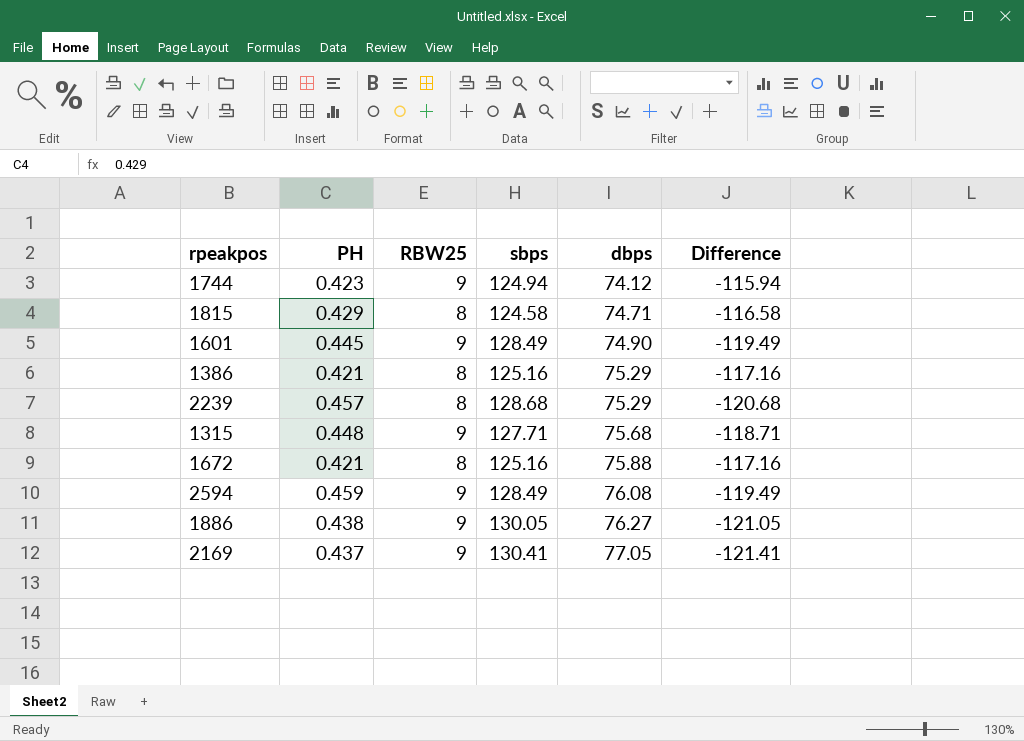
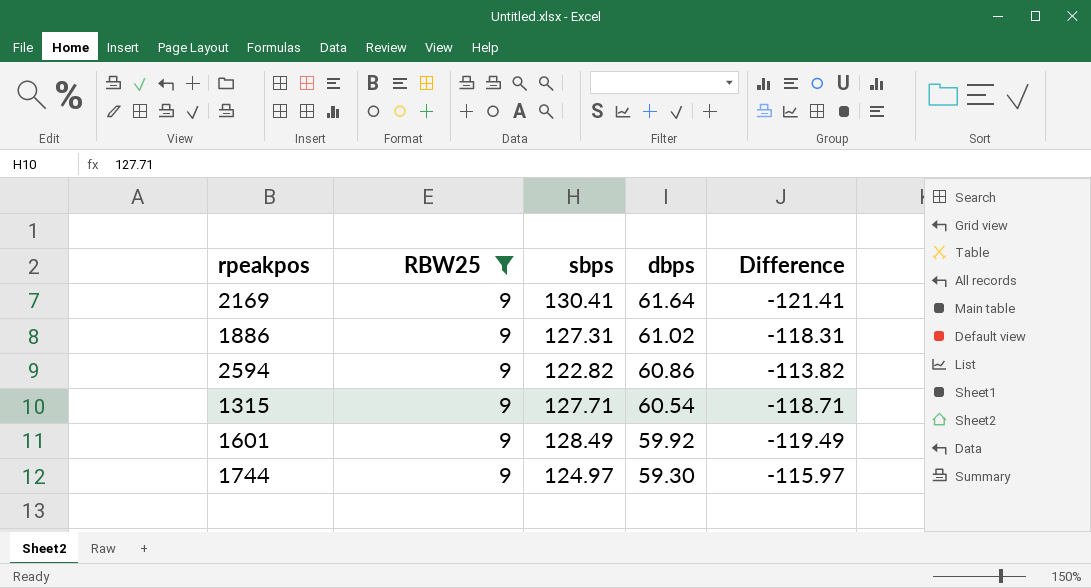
filter: none -> RBW25 = 9
row order: dbps ascending -> dbps descending
column PH | position: 2 -> none
2169 | dbps: 77.05 -> 61.64
1886 | sbps: 130.05 -> 127.31
1886 | dbps: 76.27 -> 61.02
1886 | Difference: -121.05 -> -118.31
2594 | sbps: 128.49 -> 122.82
2594 | dbps: 76.08 -> 60.86
2594 | Difference: -119.49 -> -113.82
1315 | dbps: 75.68 -> 60.54
1601 | dbps: 74.90 -> 59.92
1744 | sbps: 124.94 -> 124.97
1744 | dbps: 74.12 -> 59.30
1744 | Difference: -115.94 -> -115.97

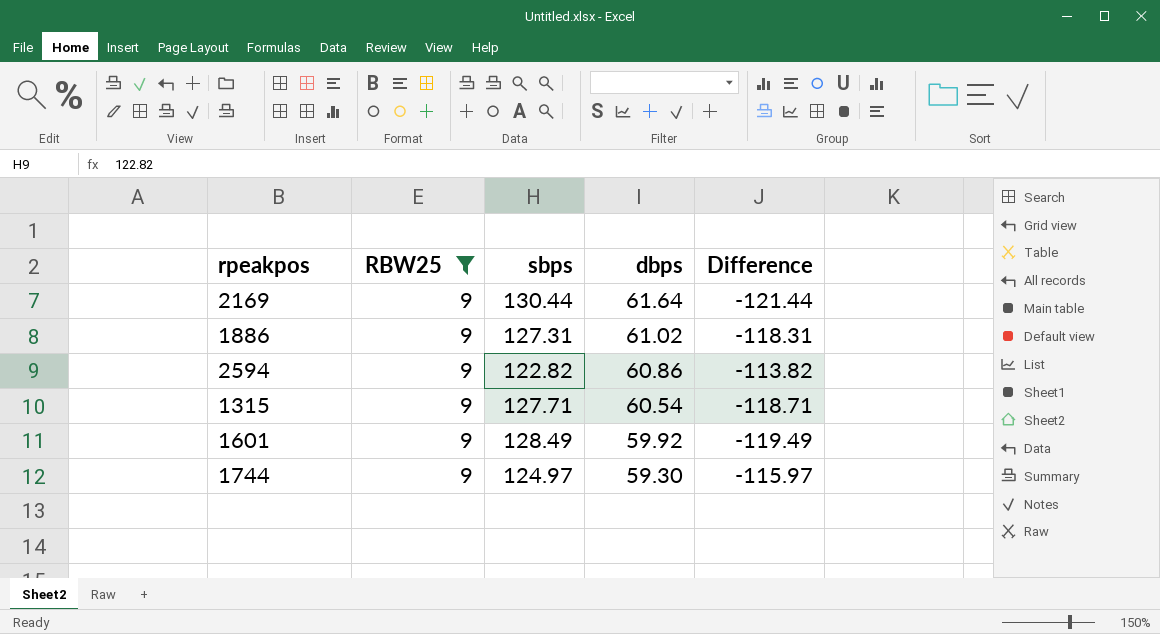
2169 | sbps: 130.41 -> 130.44
2169 | Difference: -121.41 -> -121.44

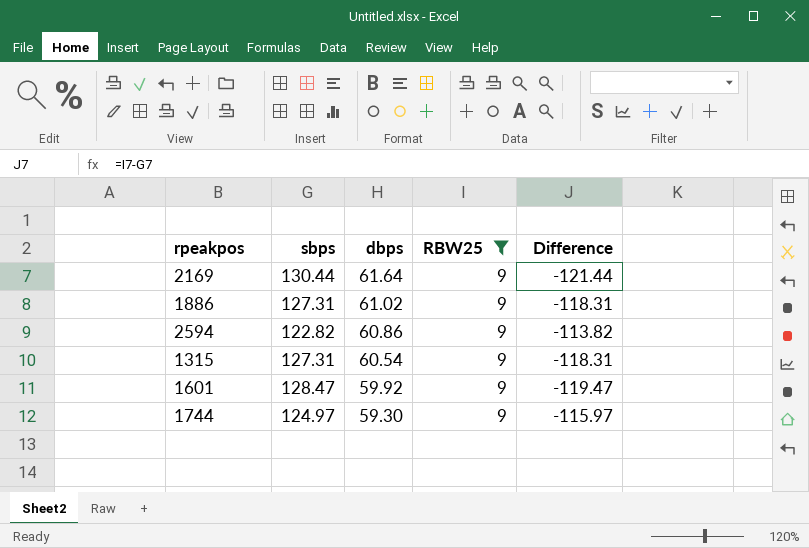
column RBW25 | position: 2 -> 4
1315 | sbps: 127.71 -> 127.31
1315 | Difference: -118.71 -> -118.31
1601 | sbps: 128.49 -> 128.47
1601 | Difference: -119.49 -> -119.47

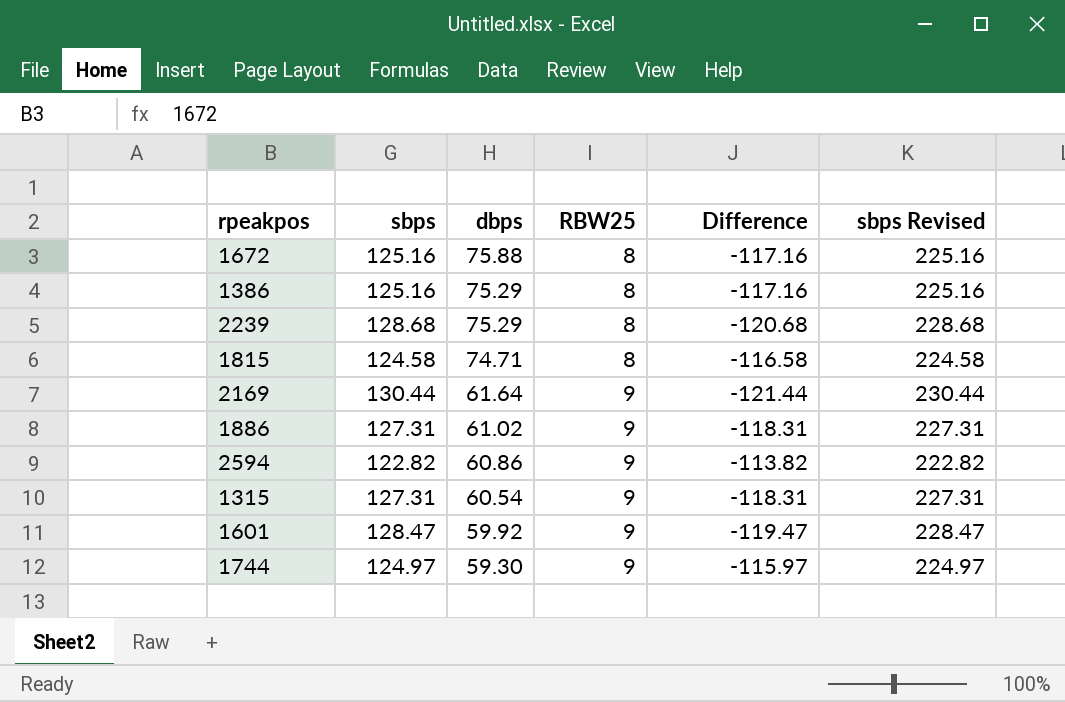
filter: RBW25 = 9 -> none
column sbps Revised | formula: none -> [sbps] + 100

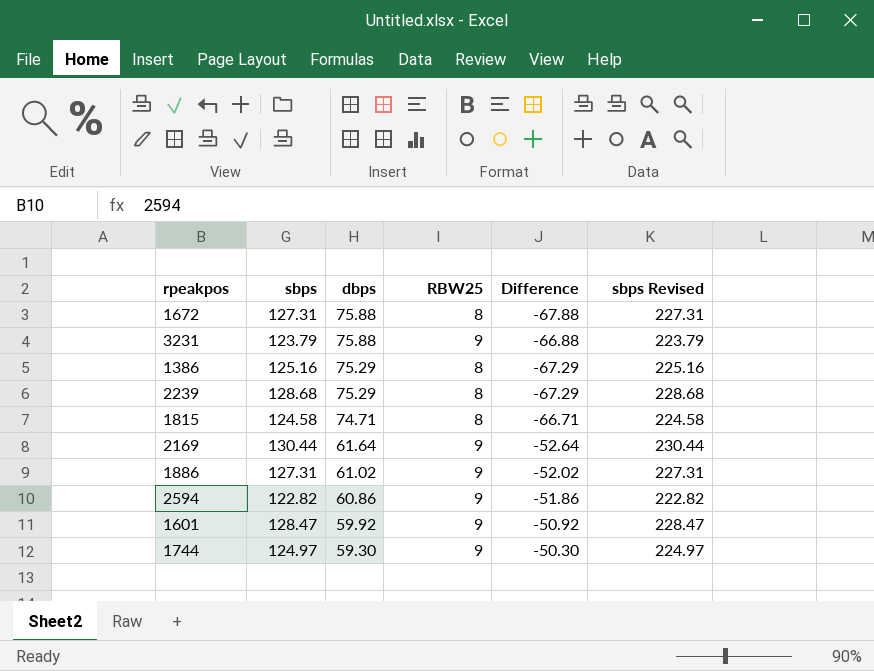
column Difference | formula: [RBW25] - [sbps] -> [RBW25] - [dbps]
row 1315: 127.31 | 60.54 | 9 | -118.31 | 227.31 -> none
1672 | sbps: 125.16 -> 127.31
1672 | sbps Revised: 225.16 -> 227.31
row 3231: none -> 123.79 | 75.88 | 9 | -66.88 | 223.79

